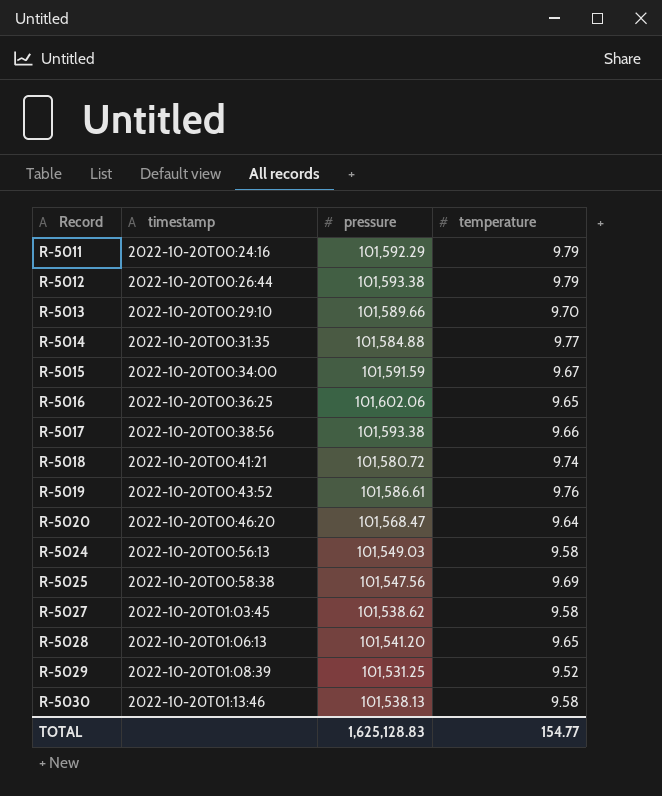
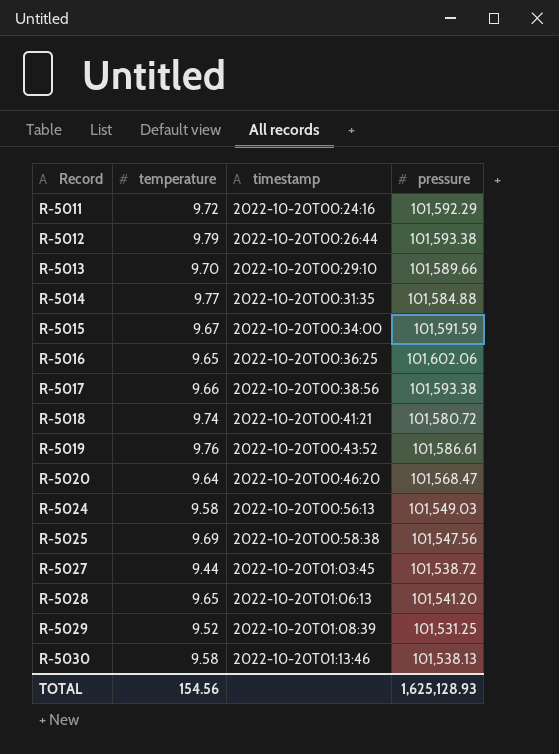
column temperature | position: 4 -> 2
R-5011 | temperature: 9.79 -> 9.72
R-5027 | temperature: 9.58 -> 9.44
R-5027 | pressure: 101,538.62 -> 101,538.72
TOTAL | temperature: 154.77 -> 154.56
TOTAL | pressure: 1,625,128.83 -> 1,625,128.93

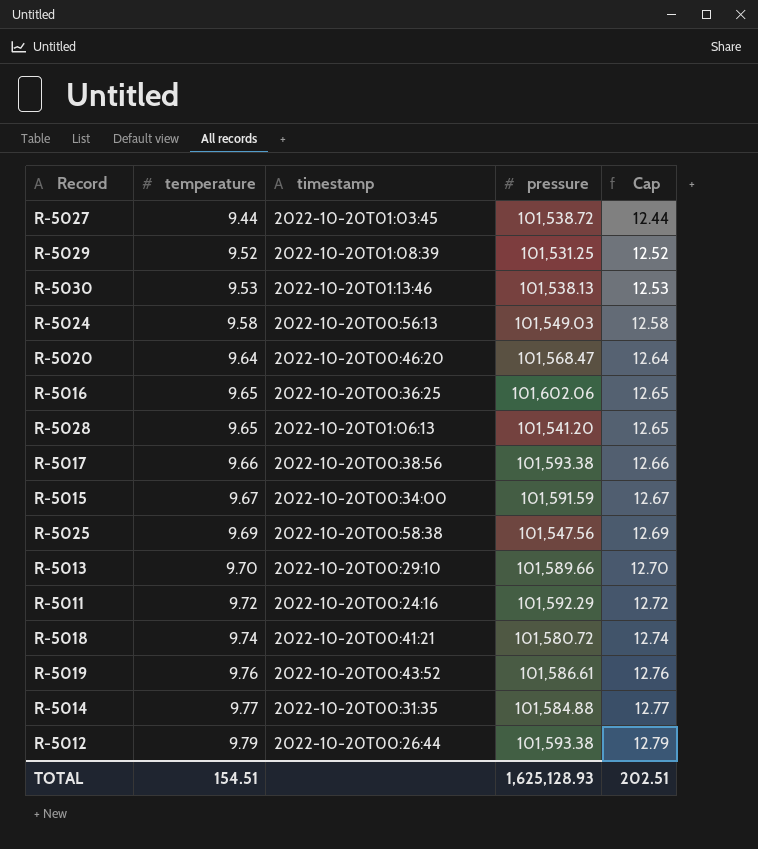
row order: Record ascending -> temperature ascending
column Cap | formula: none -> [temperature] + 3
R-5030 | temperature: 9.58 -> 9.53
TOTAL | temperature: 154.56 -> 154.51

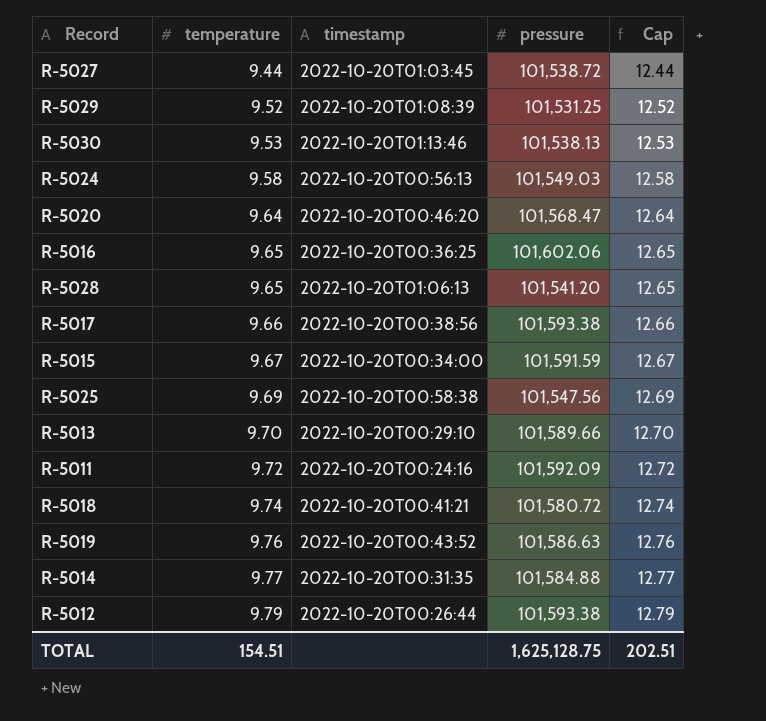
R-5011 | pressure: 101,592.29 -> 101,592.09
R-5019 | pressure: 101,586.61 -> 101,586.63
TOTAL | pressure: 1,625,128.93 -> 1,625,128.75

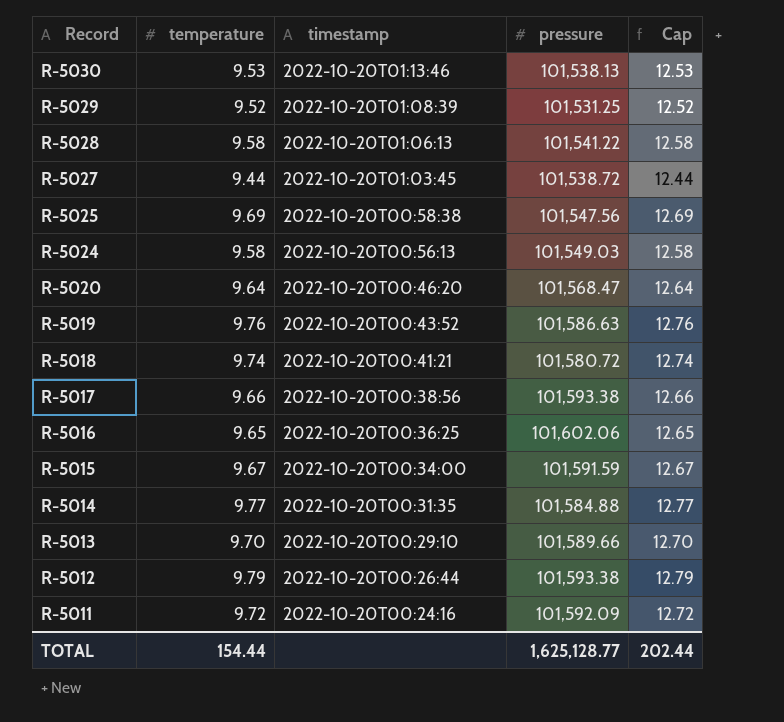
row order: temperature ascending -> Record descending
R-5028 | temperature: 9.65 -> 9.58
R-5028 | pressure: 101,541.20 -> 101,541.22
R-5028 | Cap: 12.65 -> 12.58
TOTAL | temperature: 154.51 -> 154.44
TOTAL | pressure: 1,625,128.75 -> 1,625,128.77
TOTAL | Cap: 202.51 -> 202.44

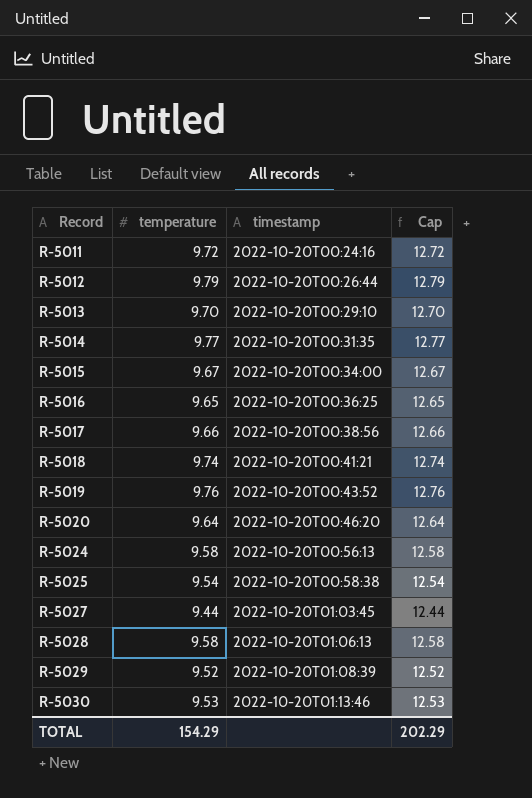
row order: Record descending -> Record ascending
column pressure | position: 4 -> none
R-5025 | temperature: 9.69 -> 9.54
R-5025 | Cap: 12.69 -> 12.54
TOTAL | temperature: 154.44 -> 154.29
TOTAL | Cap: 202.44 -> 202.29

